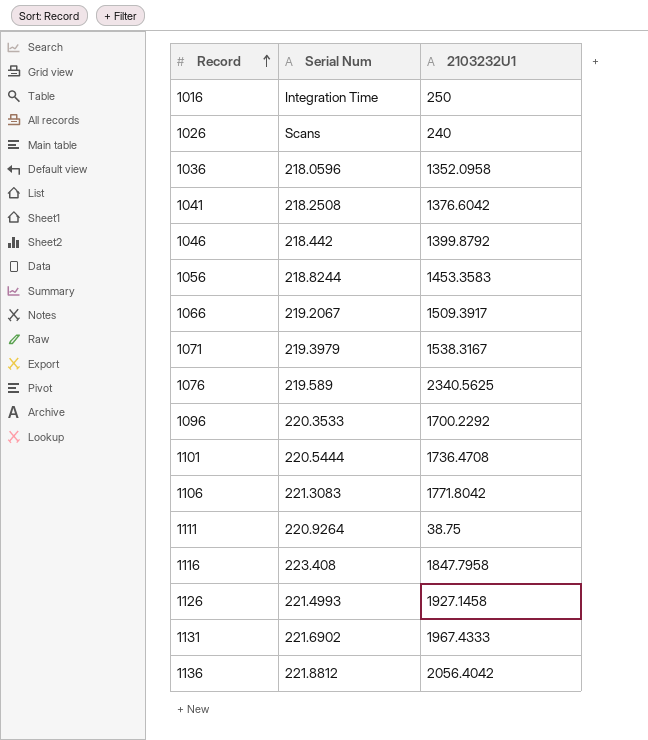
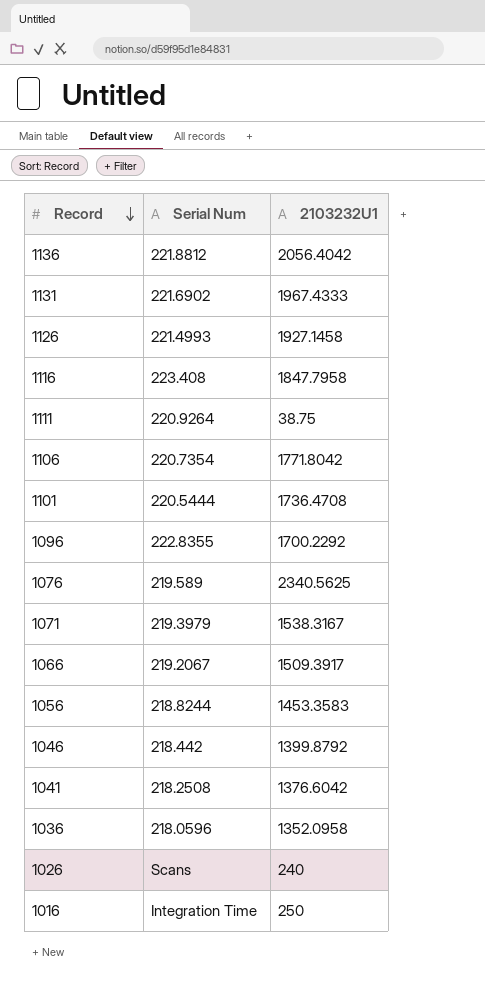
row order: Record ascending -> Record descending
1106 | Serial Num: 221.3083 -> 220.7354
1096 | Serial Num: 220.3533 -> 222.8355

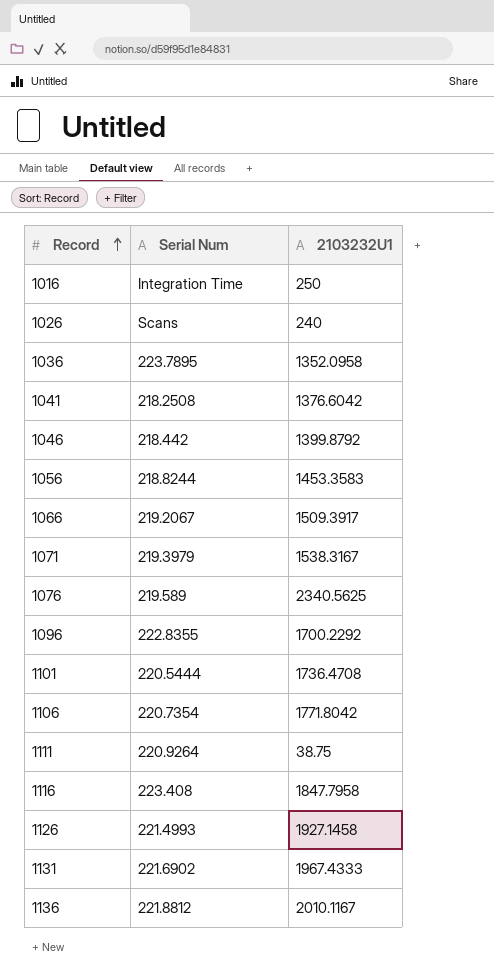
row order: Record descending -> Record ascending
1036 | Serial Num: 218.0596 -> 223.7895
1136 | 2103232U1: 2056.4042 -> 2010.1167

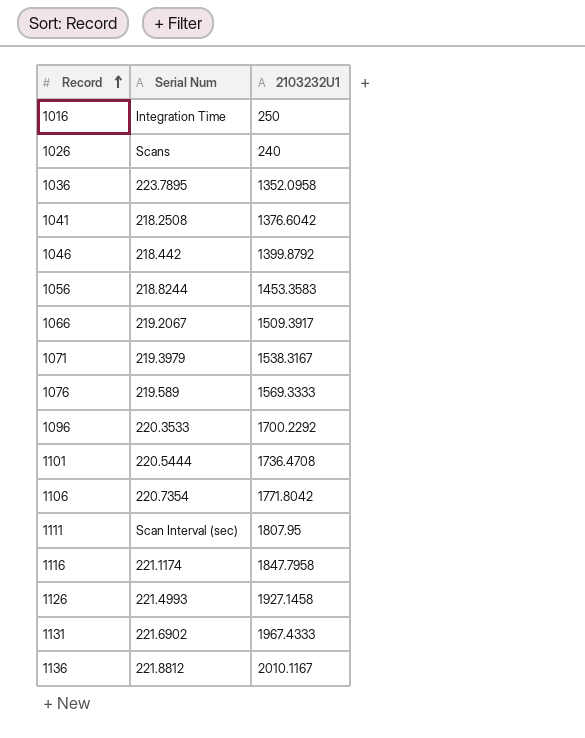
1076 | 2103232U1: 2340.5625 -> 1569.3333
1096 | Serial Num: 222.8355 -> 220.3533
1111 | Serial Num: 220.9264 -> Scan Interval (sec)
1111 | 2103232U1: 38.75 -> 1807.95
1116 | Serial Num: 223.408 -> 221.1174

